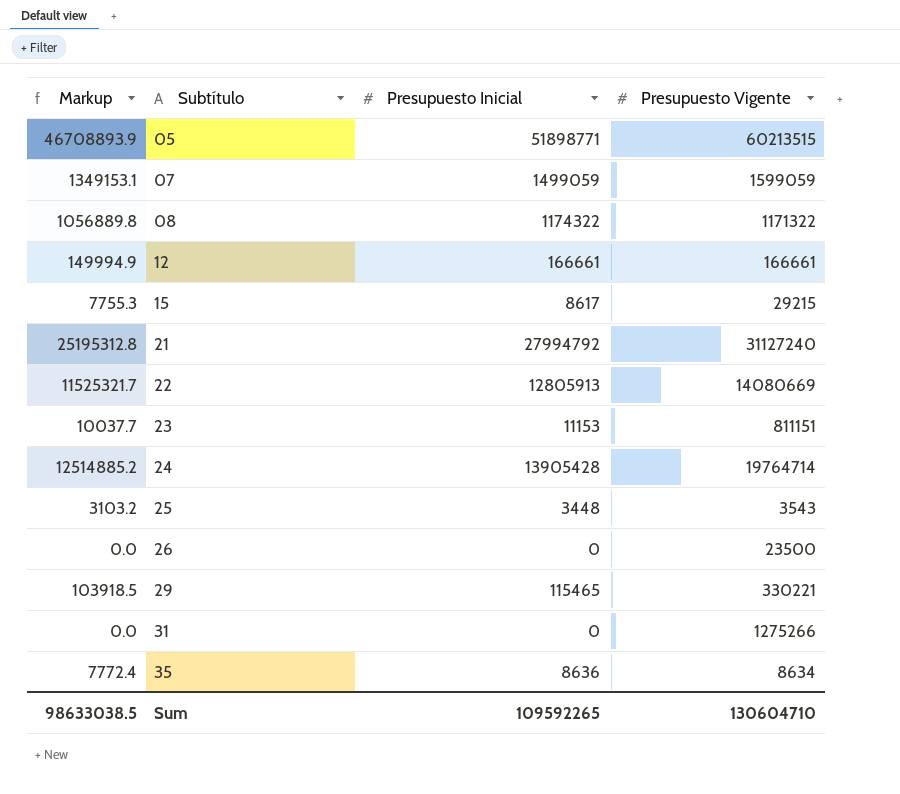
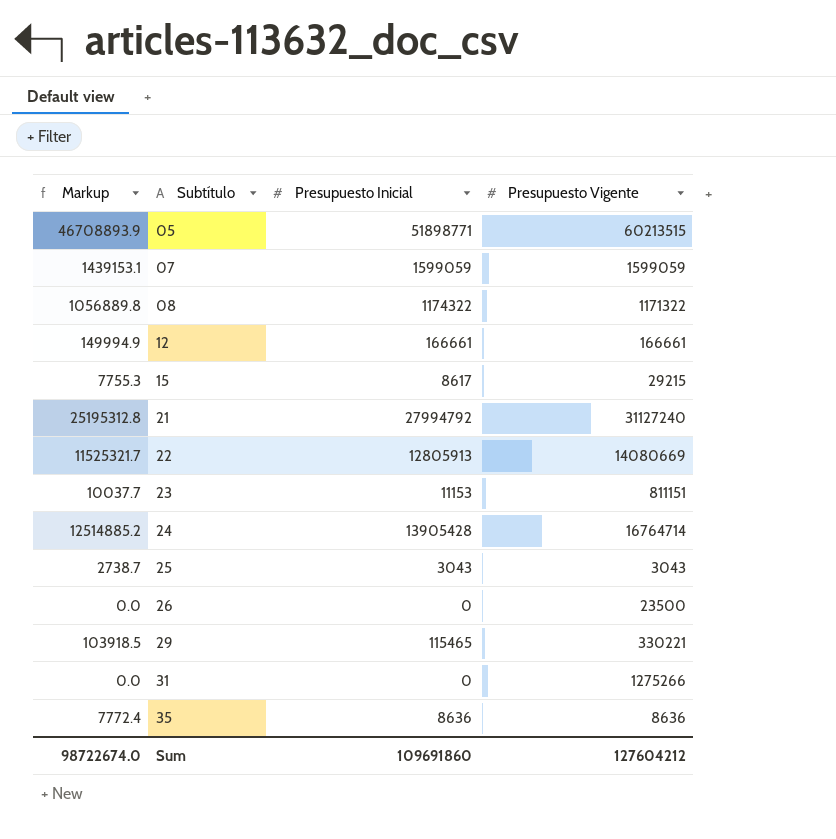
07 | Markup: 1349153.1 -> 1439153.1
07 | Presupuesto Inicial: 1499059 -> 1599059
24 | Presupuesto Vigente: 19764714 -> 16764714
25 | Markup: 3103.2 -> 2738.7
25 | Presupuesto Inicial: 3448 -> 3043
25 | Presupuesto Vigente: 3543 -> 3043
35 | Presupuesto Vigente: 8634 -> 8636
Sum | Markup: 98633038.5 -> 98722674.0
Sum | Presupuesto Inicial: 109592265 -> 109691860
Sum | Presupuesto Vigente: 130604710 -> 127604212

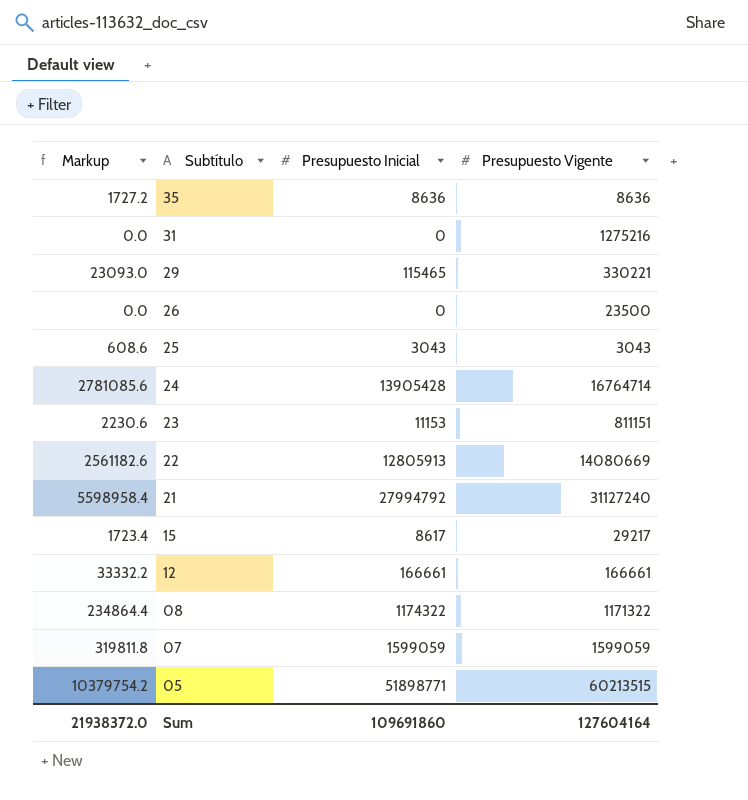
row order: Subtítulo ascending -> Subtítulo descending
column Markup | formula: [Presupuesto Inicial] * 0.9 -> [Presupuesto Inicial] * 0.2
31 | Presupuesto Vigente: 1275266 -> 1275216
15 | Presupuesto Vigente: 29215 -> 29217
Sum | Markup: 98722674.0 -> 21938372.0
Sum | Presupuesto Vigente: 127604212 -> 127604164

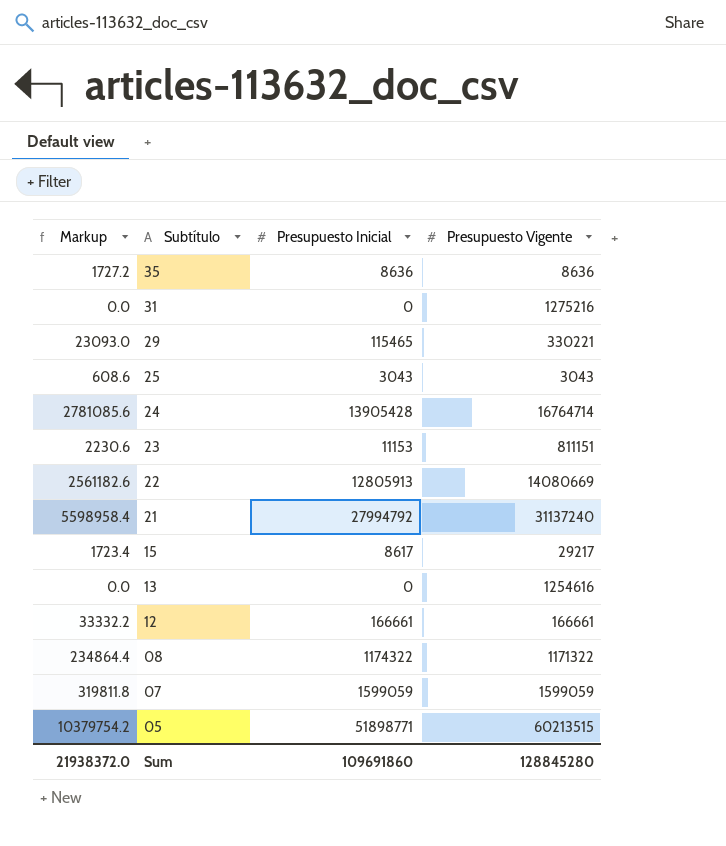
row 26: 0.0 | 0 | 23500 -> none
21 | Presupuesto Vigente: 31127240 -> 31137240
row 13: none -> 0.0 | 0 | 1254616
Sum | Presupuesto Vigente: 127604164 -> 128845280

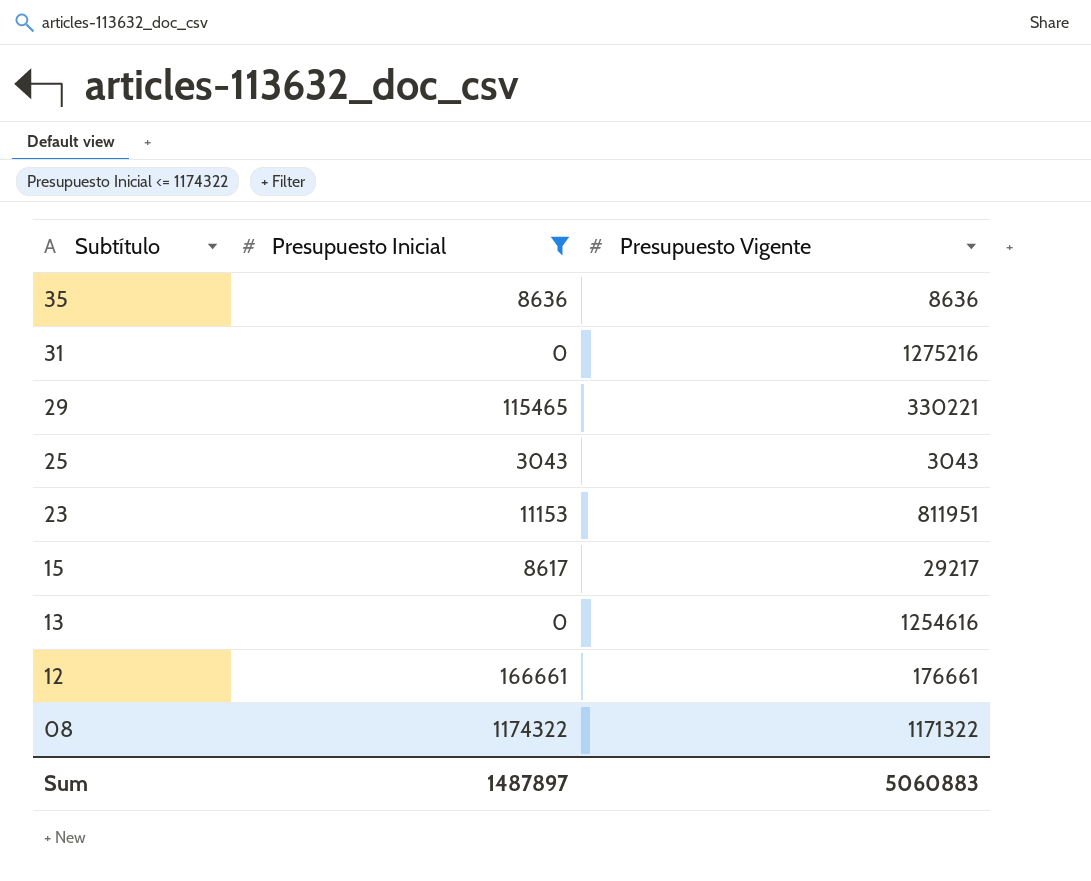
filter: none -> Presupuesto Inicial <= 1174322
column Markup | formula: [Presupuesto Inicial] * 0.2 -> none
23 | Presupuesto Vigente: 811151 -> 811951
12 | Presupuesto Vigente: 166661 -> 176661
Sum | Presupuesto Inicial: 109691860 -> 1487897
Sum | Presupuesto Vigente: 128845280 -> 5060883

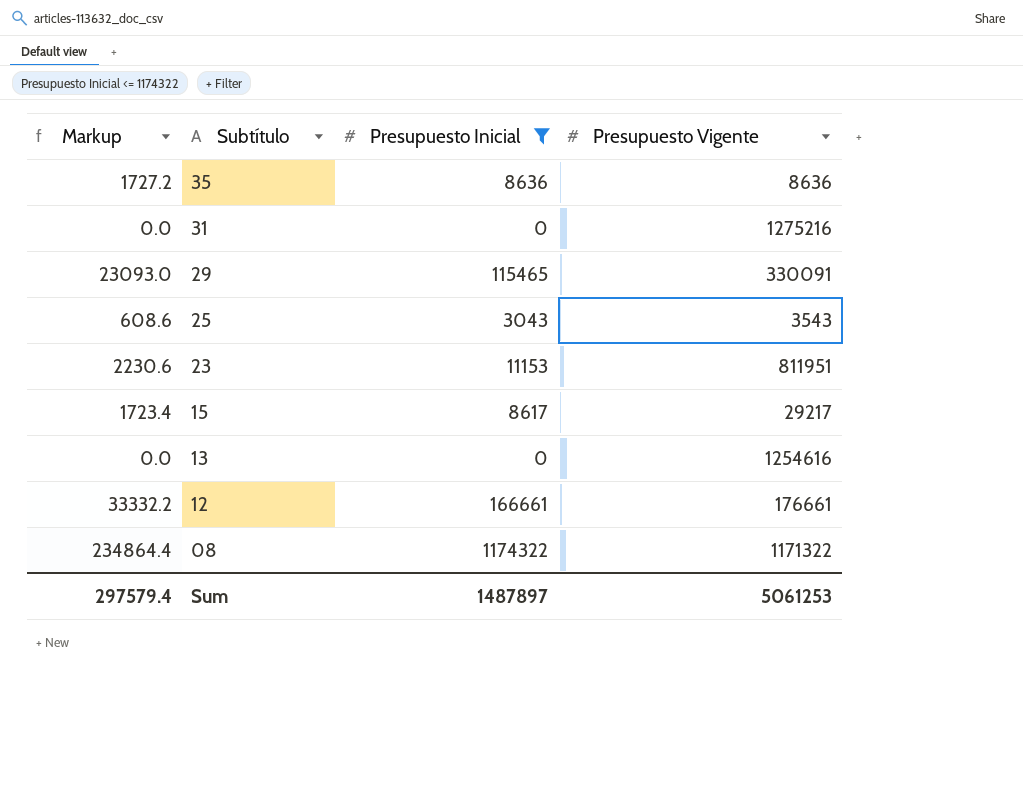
column Markup | formula: none -> [Presupuesto Inicial] * 0.2
29 | Presupuesto Vigente: 330221 -> 330091
25 | Presupuesto Vigente: 3043 -> 3543
Sum | Presupuesto Vigente: 5060883 -> 5061253

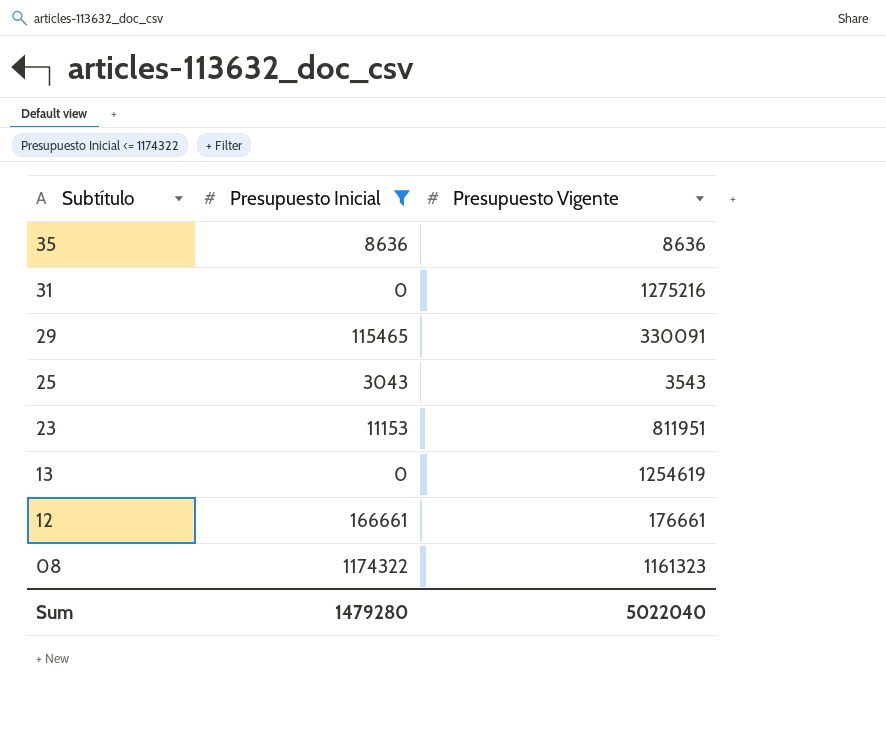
column Markup | formula: [Presupuesto Inicial] * 0.2 -> none
row 15: 1723.4 | 8617 | 29217 -> none
13 | Presupuesto Vigente: 1254616 -> 1254619
08 | Presupuesto Vigente: 1171322 -> 1161323
Sum | Presupuesto Inicial: 1487897 -> 1479280
Sum | Presupuesto Vigente: 5061253 -> 5022040

